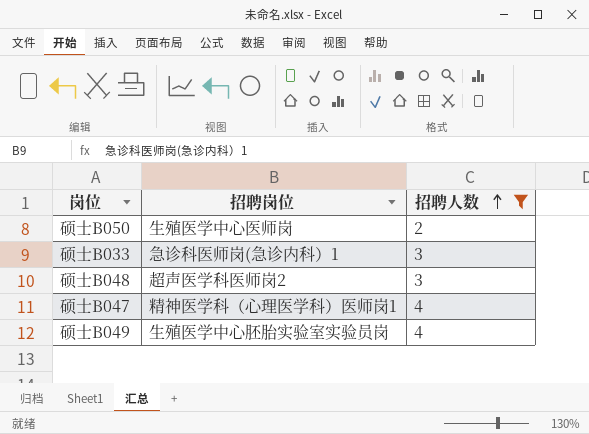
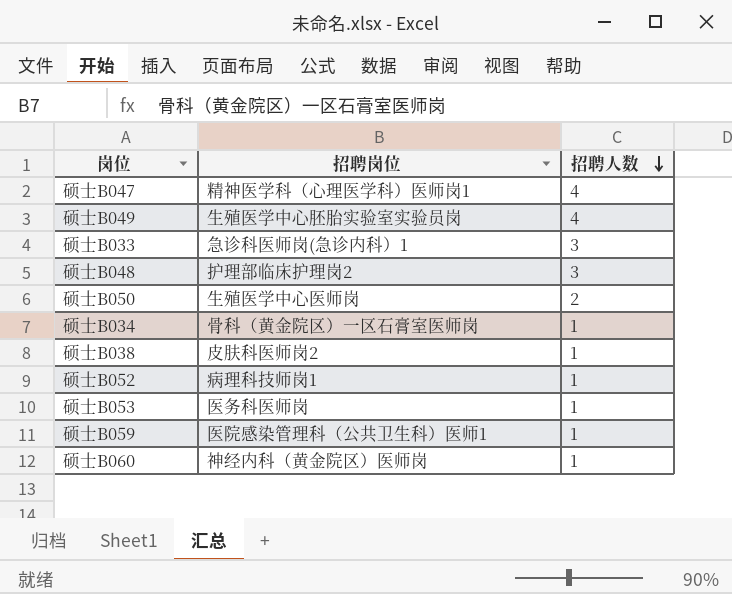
filter: 招聘人数 != 1 -> none
row order: 招聘人数 ascending -> 招聘人数 descending
硕士B048 | 招聘岗位: 超声医学科医师岗2 -> 护理部临床护理岗2

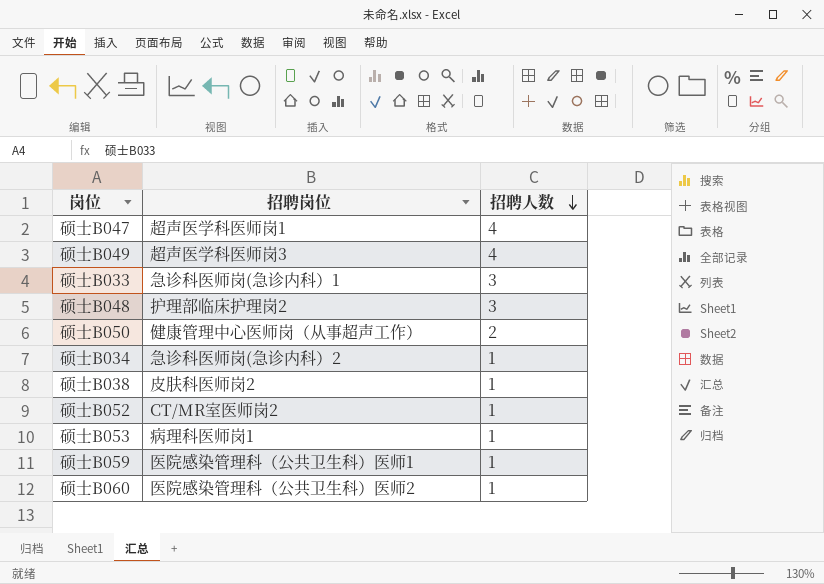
硕士B047 | 招聘岗位: 精神医学科（心理医学科）医师岗1 -> 超声医学科医师岗1
硕士B049 | 招聘岗位: 生殖医学中心胚胎实验室实验员岗 -> 超声医学科医师岗3
硕士B050 | 招聘岗位: 生殖医学中心医师岗 -> 健康管理中心医师岗（从事超声工作）
硕士B034 | 招聘岗位: 骨科（黄金院区）一区石膏室医师岗 -> 急诊科医师岗(急诊内科）2
硕士B052 | 招聘岗位: 病理科技师岗1 -> CT/MR室医师岗2
硕士B053 | 招聘岗位: 医务科医师岗 -> 病理科医师岗1
硕士B060 | 招聘岗位: 神经内科（黄金院区）医师岗 -> 医院感染管理科（公共卫生科）医师2

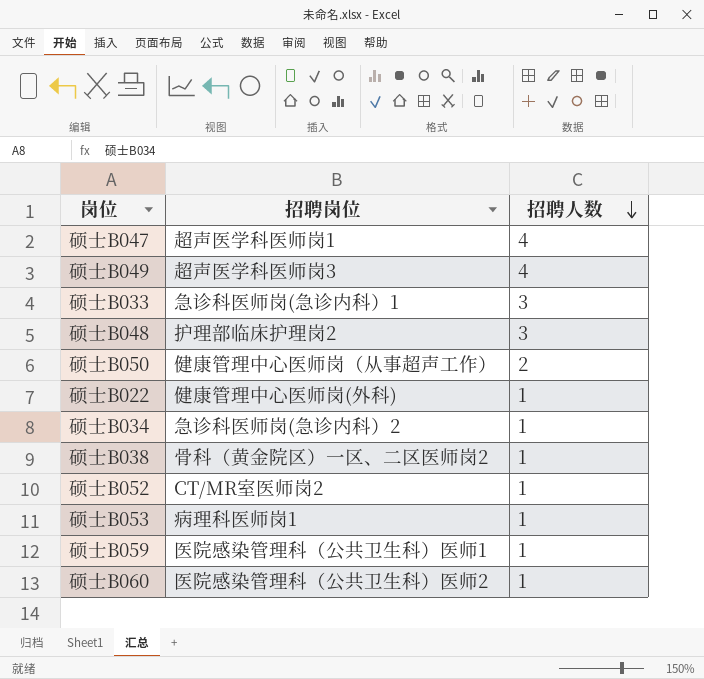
row 硕士B022: none -> 健康管理中心医师岗(外科) | 1
硕士B038 | 招聘岗位: 皮肤科医师岗2 -> 骨科（黄金院区）一区、二区医师岗2

